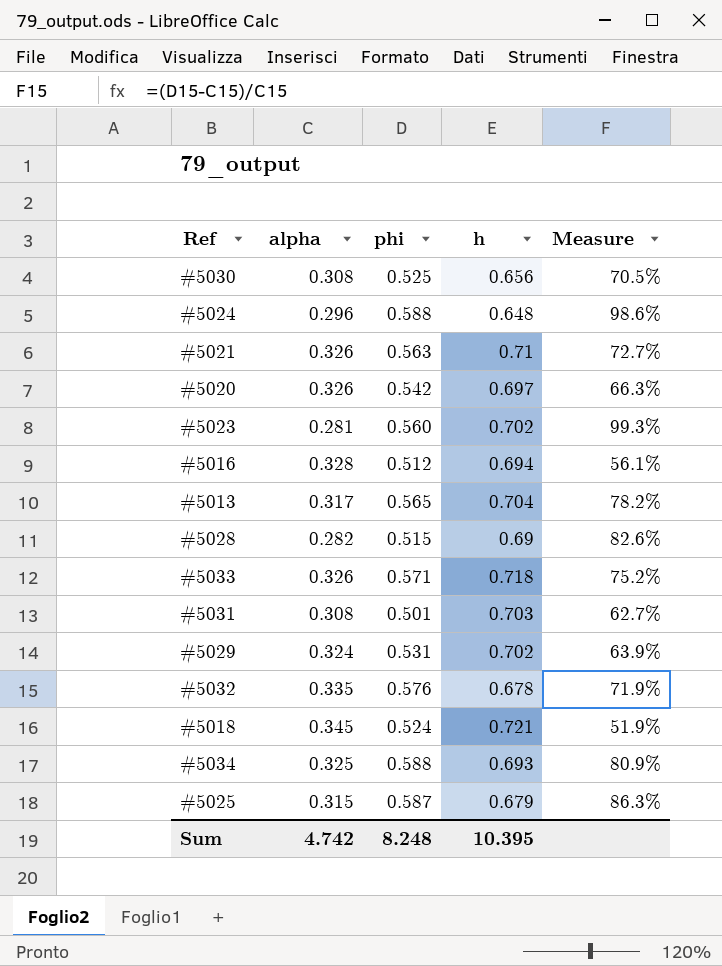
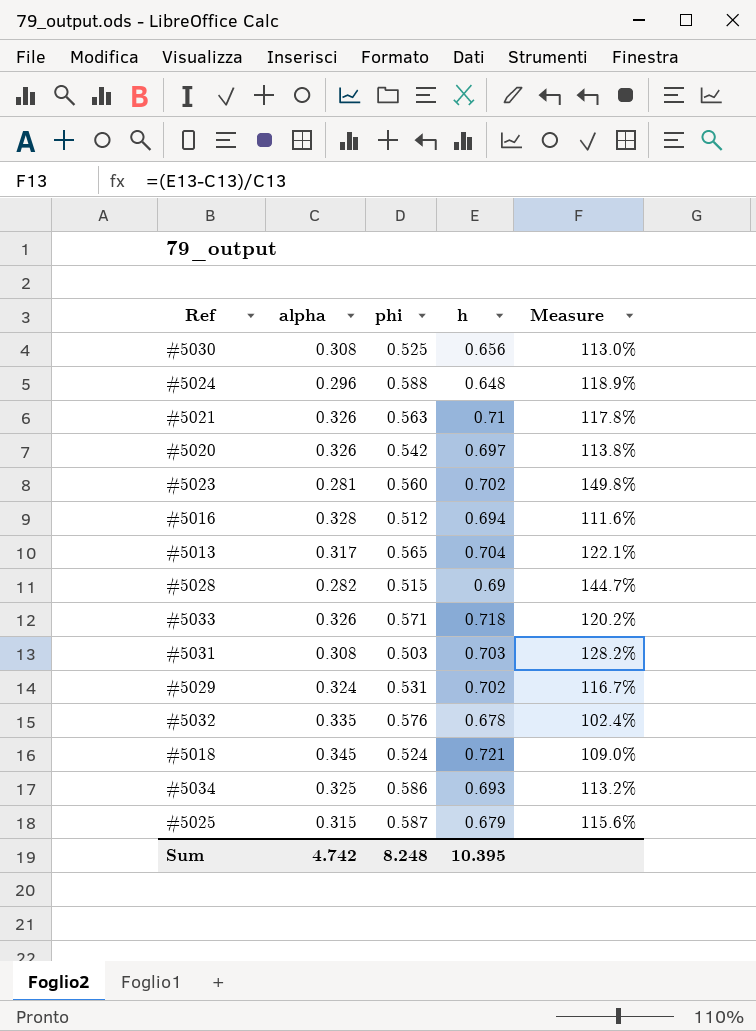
column Measure | formula: ([phi] - [alpha]) / [alpha] -> ([h] - [alpha]) / [alpha]
#5031 | phi: 0.501 -> 0.503
#5034 | phi: 0.588 -> 0.586

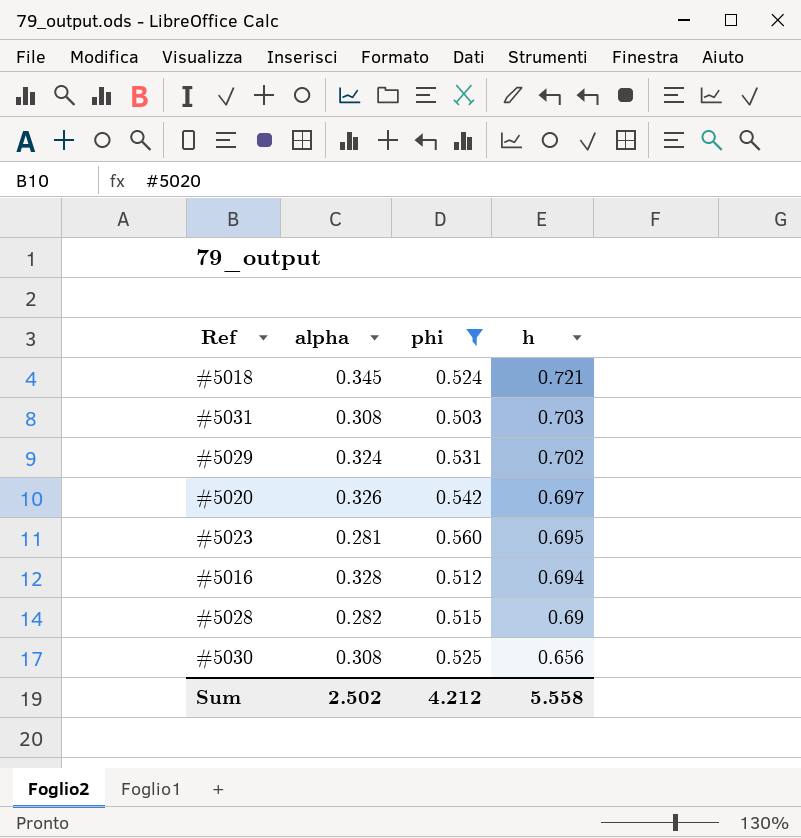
filter: none -> phi <= 0.560
row order: none -> h descending
column Measure | formula: ([h] - [alpha]) / [alpha] -> none
#5023 | h: 0.702 -> 0.695
Sum | alpha: 4.742 -> 2.502
Sum | phi: 8.248 -> 4.212
Sum | h: 10.395 -> 5.558

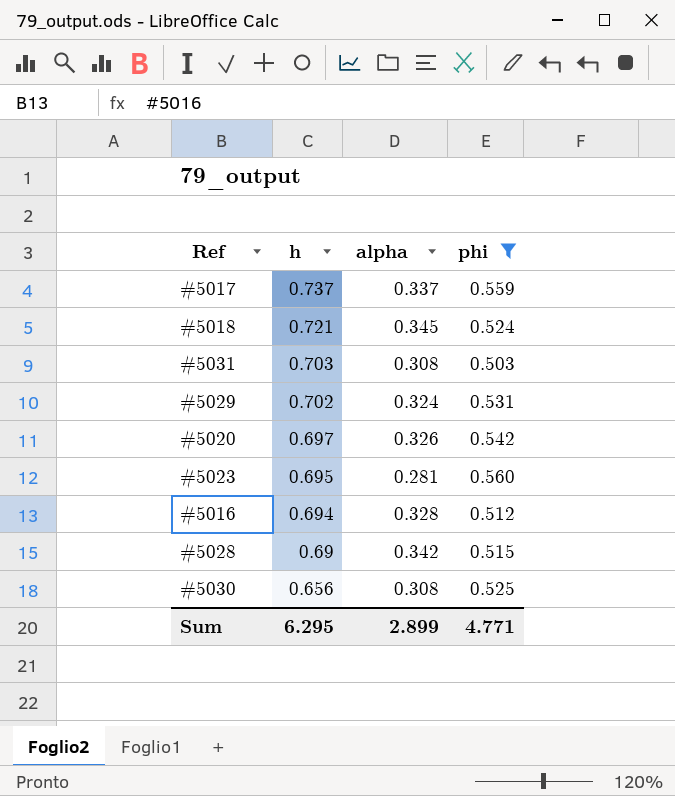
column h | position: 4 -> 2
row #5017: none -> 0.737 | 0.337 | 0.559
#5028 | alpha: 0.282 -> 0.342
Sum | h: 5.558 -> 6.295
Sum | alpha: 2.502 -> 2.899
Sum | phi: 4.212 -> 4.771

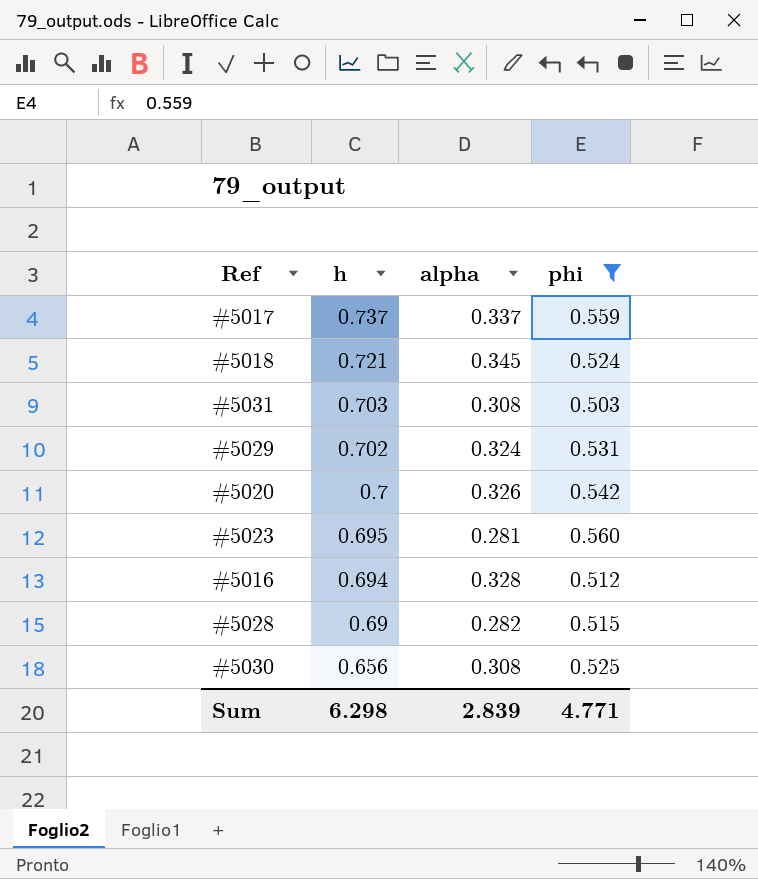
#5020 | h: 0.697 -> 0.7
#5028 | alpha: 0.342 -> 0.282
Sum | h: 6.295 -> 6.298
Sum | alpha: 2.899 -> 2.839

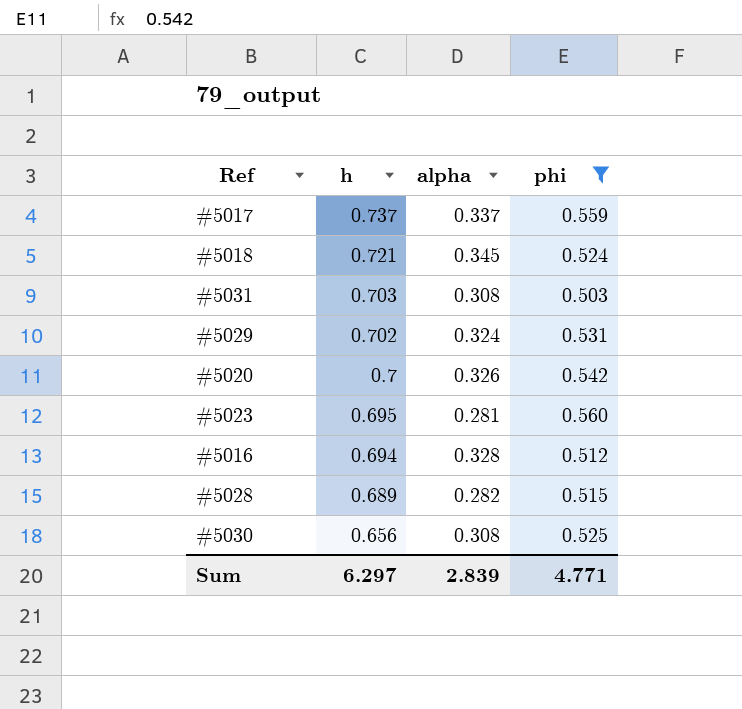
#5028 | h: 0.69 -> 0.689
Sum | h: 6.298 -> 6.297

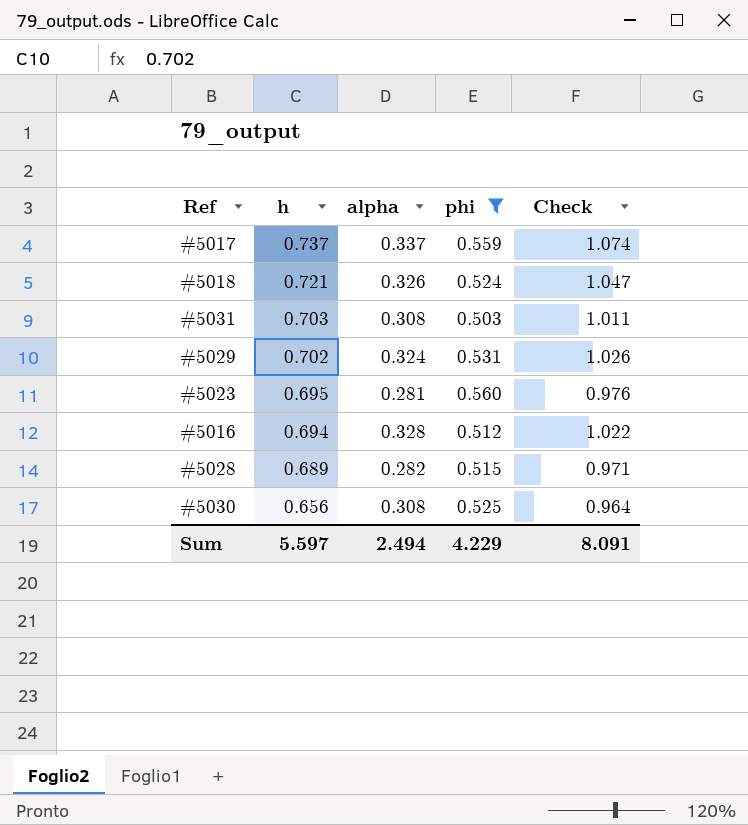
column Check | formula: none -> [h] + [alpha]
row #5020: 0.7 | 0.326 | 0.542 -> none
#5018 | alpha: 0.345 -> 0.326
Sum | h: 6.297 -> 5.597
Sum | alpha: 2.839 -> 2.494
Sum | phi: 4.771 -> 4.229

